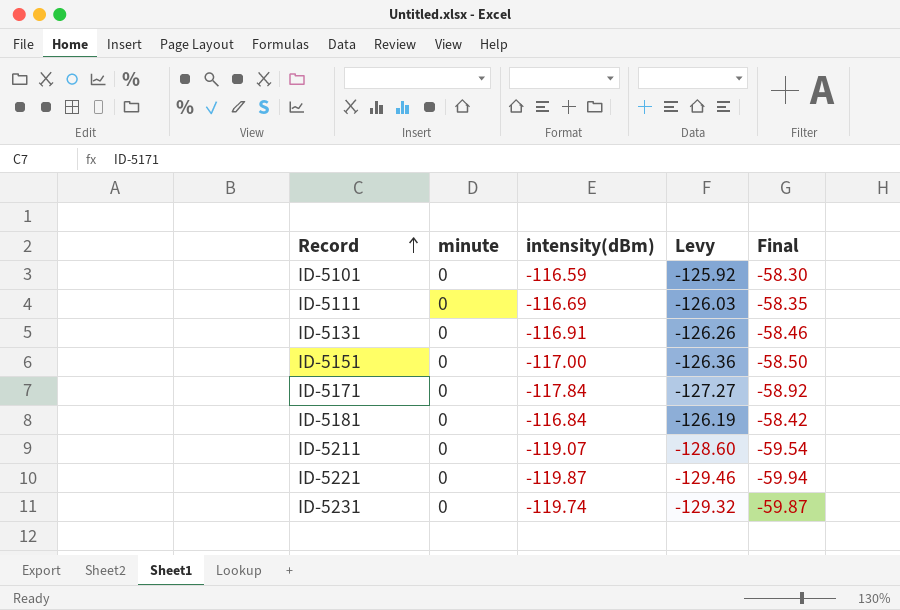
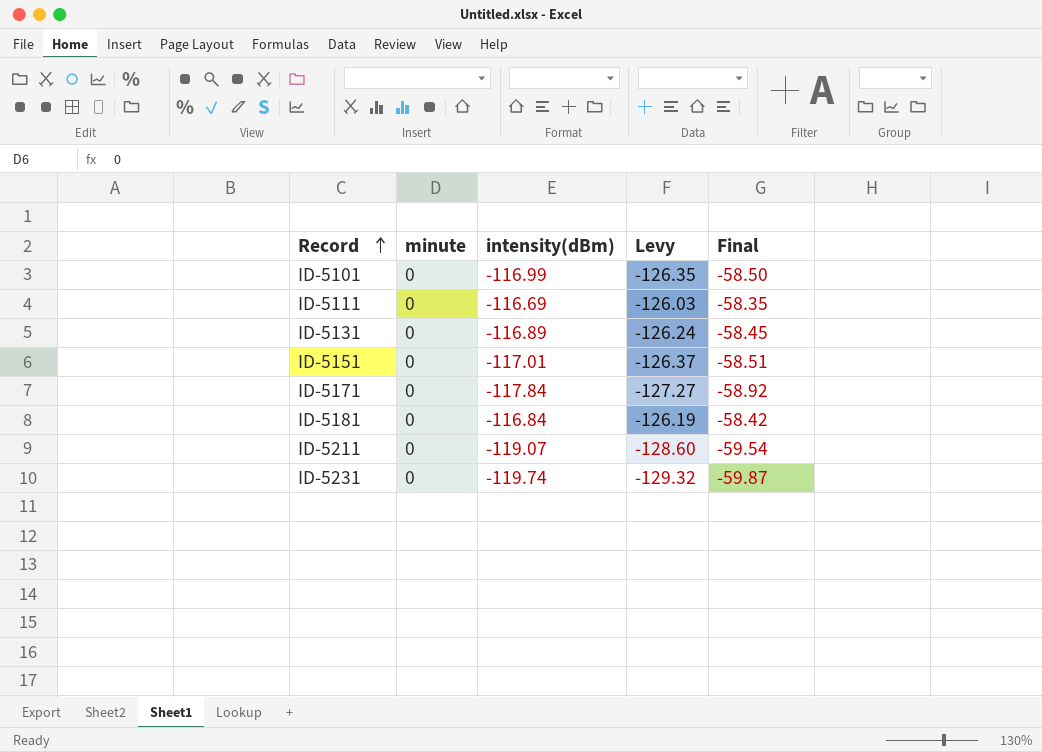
row ID-5221: 0 | -119.87 | -129.46 | -59.94 -> none
ID-5101 | intensity(dBm): -116.59 -> -116.99
ID-5101 | Levy: -125.92 -> -126.35
ID-5101 | Final: -58.30 -> -58.50
ID-5131 | intensity(dBm): -116.91 -> -116.89
ID-5131 | Levy: -126.26 -> -126.24
ID-5131 | Final: -58.46 -> -58.45
ID-5151 | intensity(dBm): -117.00 -> -117.01
ID-5151 | Levy: -126.36 -> -126.37
ID-5151 | Final: -58.50 -> -58.51

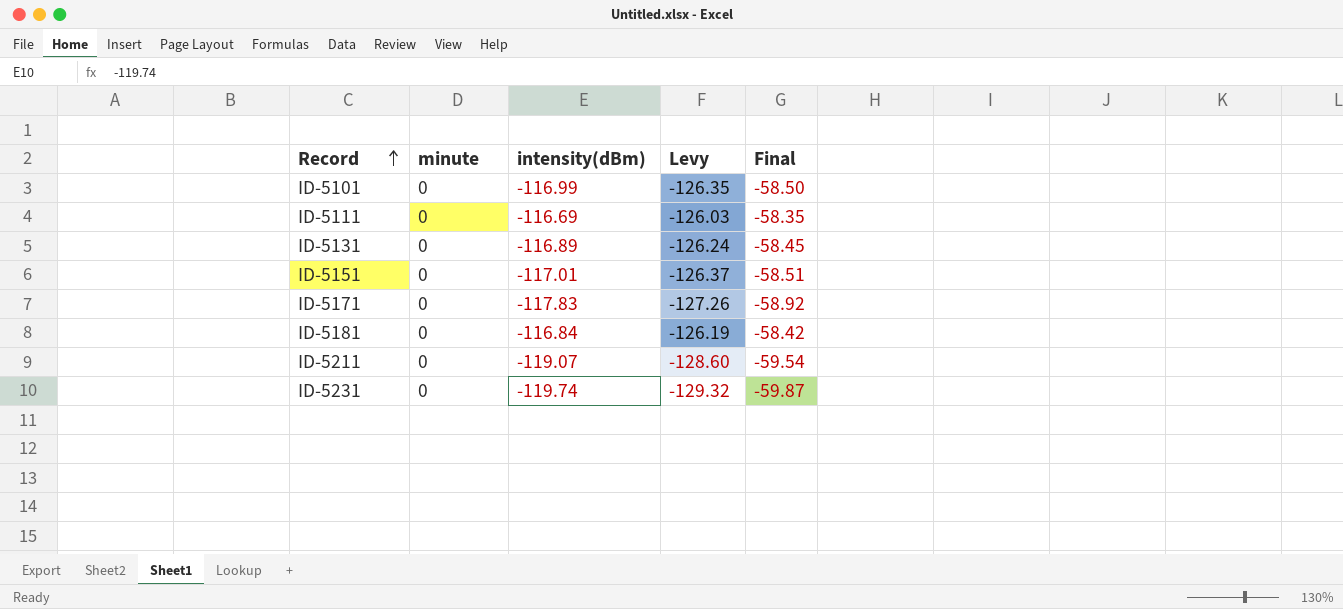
ID-5171 | intensity(dBm): -117.84 -> -117.83
ID-5171 | Levy: -127.27 -> -127.26

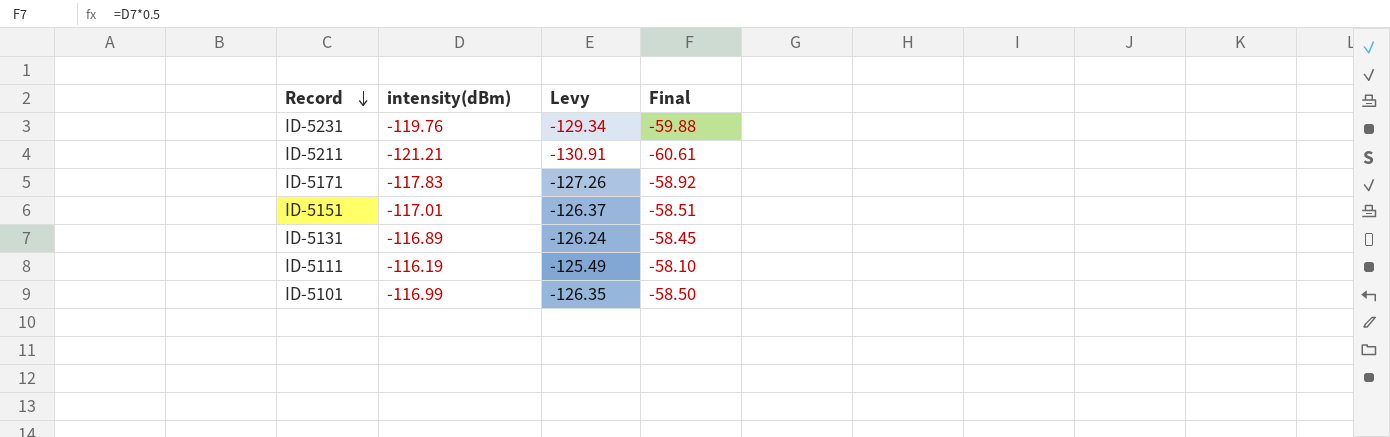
row order: Record ascending -> Record descending
column minute | position: 2 -> none
row ID-5181: 0 | -116.84 | -126.19 | -58.42 -> none
ID-5231 | intensity(dBm): -119.74 -> -119.76
ID-5231 | Levy: -129.32 -> -129.34
ID-5231 | Final: -59.87 -> -59.88
ID-5211 | intensity(dBm): -119.07 -> -121.21
ID-5211 | Levy: -128.60 -> -130.91
ID-5211 | Final: -59.54 -> -60.61
ID-5111 | intensity(dBm): -116.69 -> -116.19
ID-5111 | Levy: -126.03 -> -125.49
ID-5111 | Final: -58.35 -> -58.10

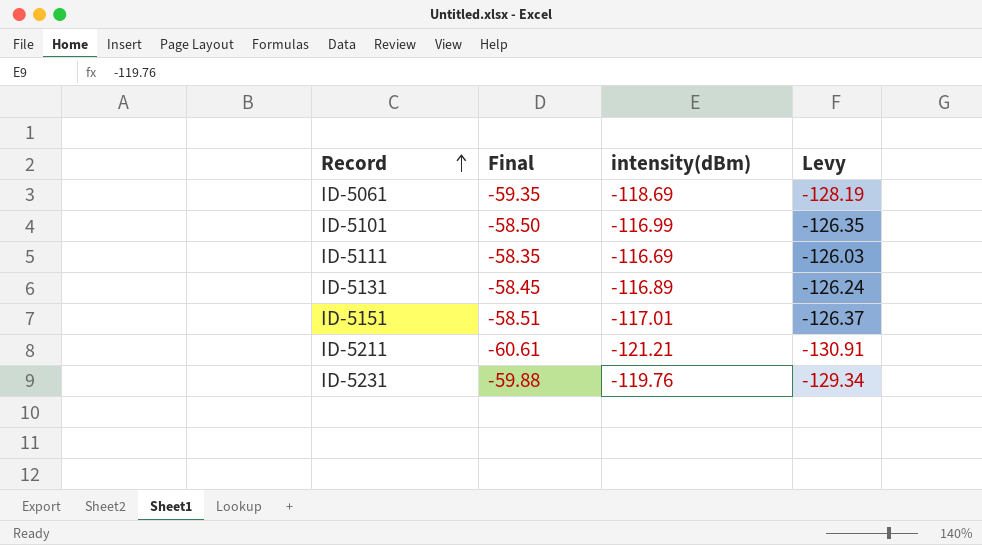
row order: Record descending -> Record ascending
column Final | position: 4 -> 2
row ID-5171: -117.83 | -127.26 | -58.92 -> none
row ID-5061: none -> -59.35 | -118.69 | -128.19
ID-5111 | Final: -58.10 -> -58.35
ID-5111 | intensity(dBm): -116.19 -> -116.69
ID-5111 | Levy: -125.49 -> -126.03

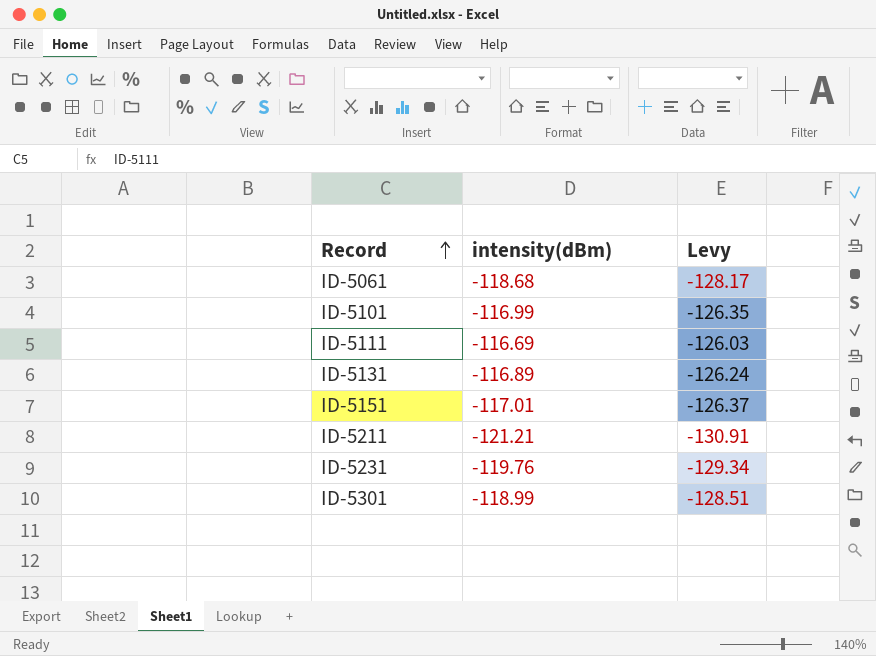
column Final | formula: [intensity(dBm)] * 0.5 -> none
ID-5061 | intensity(dBm): -118.69 -> -118.68
ID-5061 | Levy: -128.19 -> -128.17
row ID-5301: none -> -118.99 | -128.51

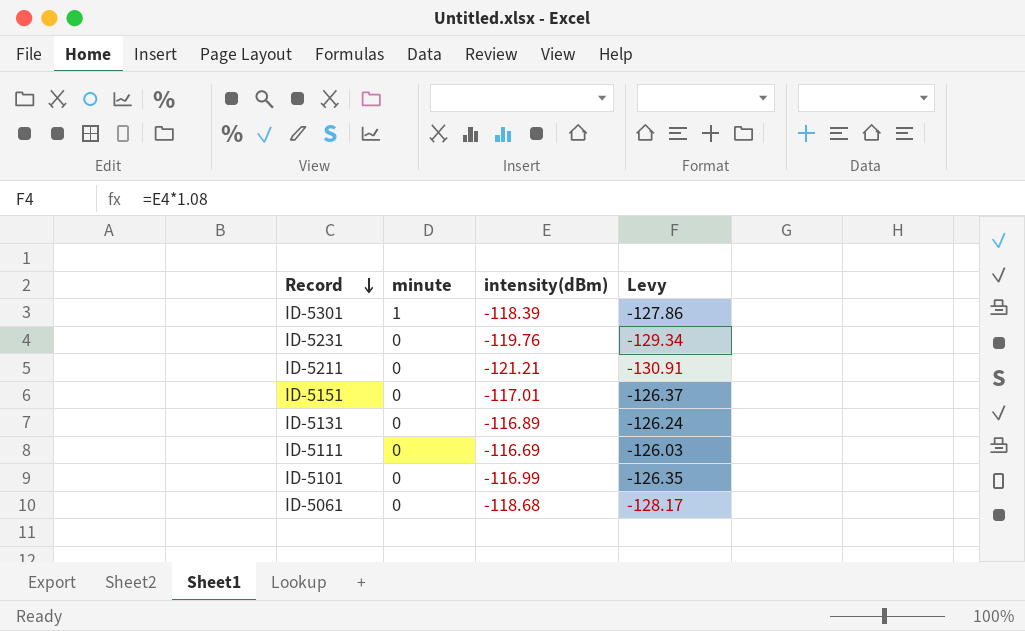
row order: Record ascending -> Record descending
column minute | position: none -> 2
ID-5301 | intensity(dBm): -118.99 -> -118.39
ID-5301 | Levy: -128.51 -> -127.86

